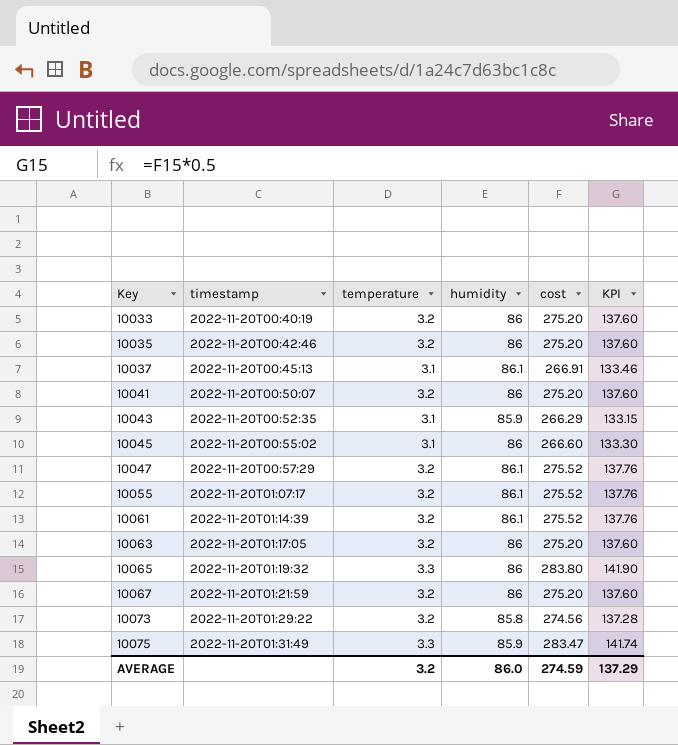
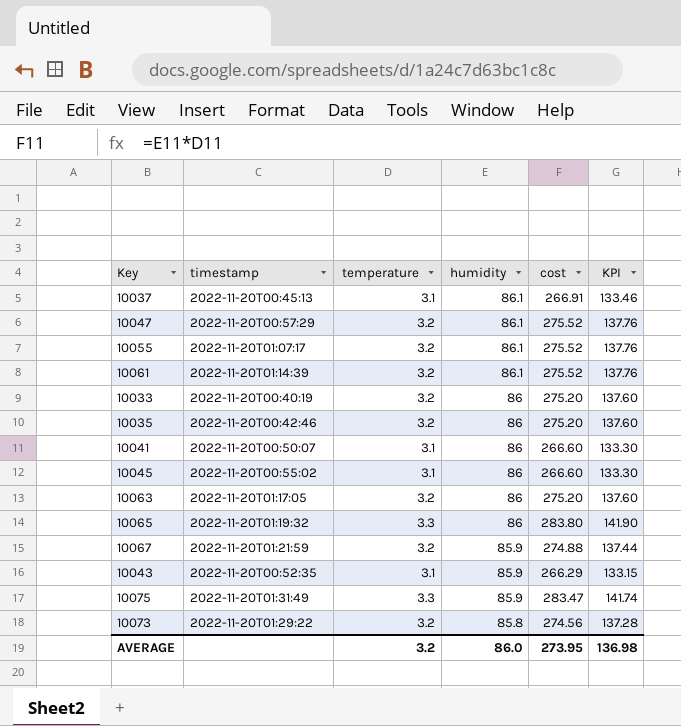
row order: Key ascending -> humidity descending
10041 | temperature: 3.2 -> 3.1
10041 | cost: 275.20 -> 266.60
10041 | KPI: 137.60 -> 133.30
10067 | humidity: 86 -> 85.9
10067 | cost: 275.20 -> 274.88
10067 | KPI: 137.60 -> 137.44
AVERAGE | cost: 274.59 -> 273.95
AVERAGE | KPI: 137.29 -> 136.98

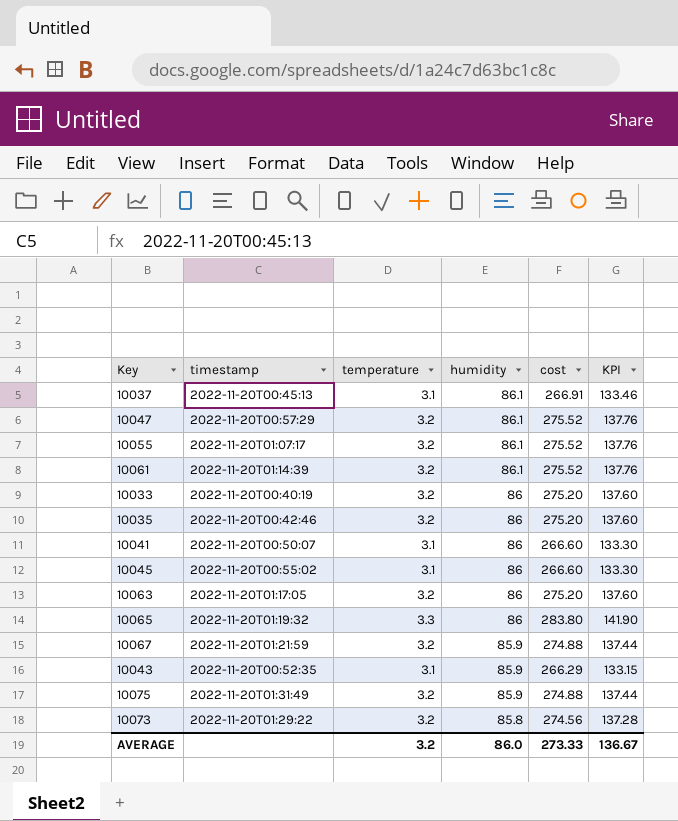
10075 | temperature: 3.3 -> 3.2
10075 | cost: 283.47 -> 274.88
10075 | KPI: 141.74 -> 137.44
AVERAGE | cost: 273.95 -> 273.33
AVERAGE | KPI: 136.98 -> 136.67

